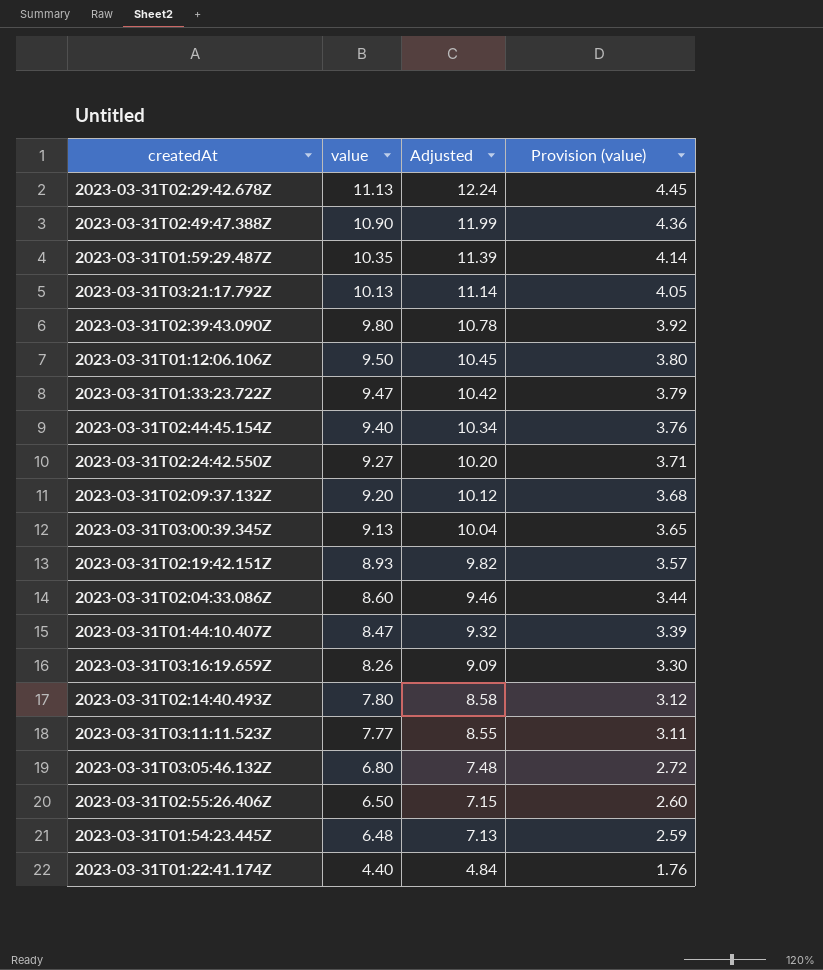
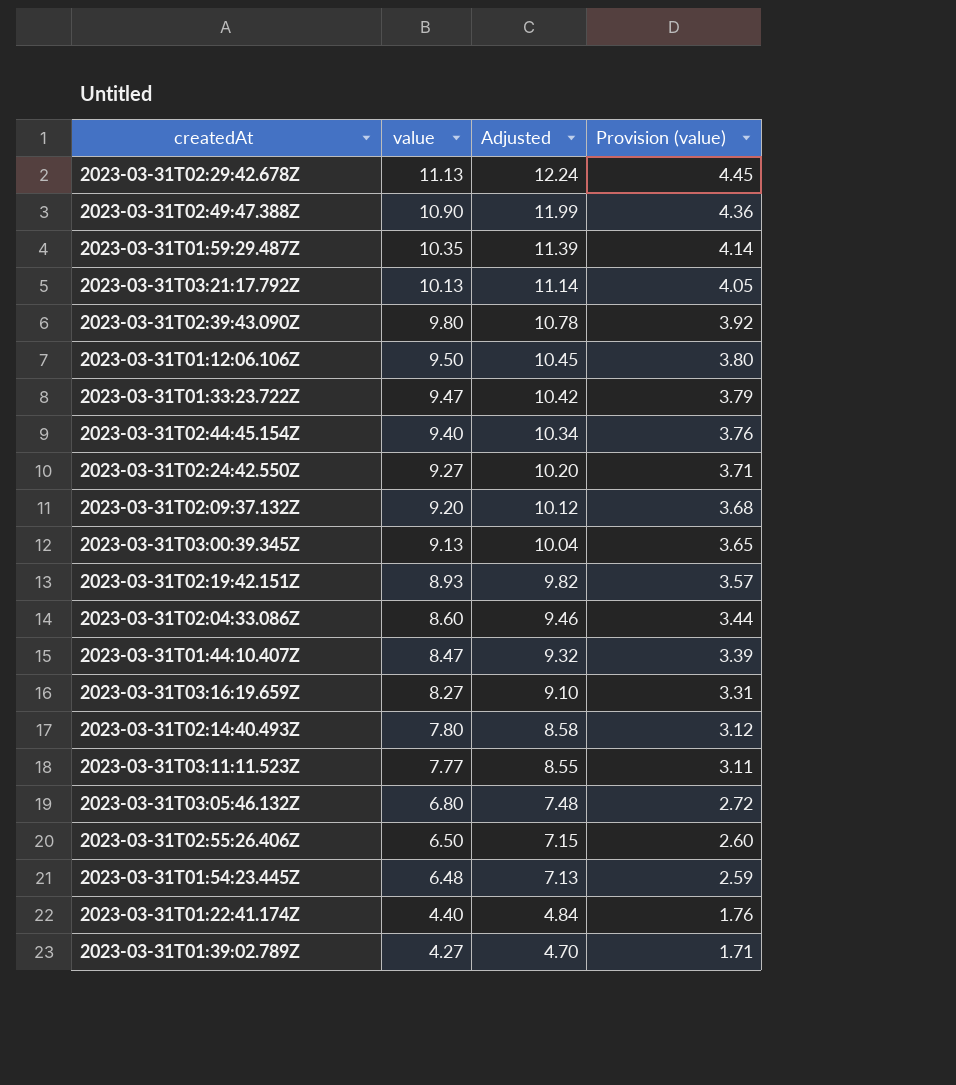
2023-03-31T03:16:19.659Z | value: 8.26 -> 8.27
2023-03-31T03:16:19.659Z | Adjusted: 9.09 -> 9.10
2023-03-31T03:16:19.659Z | Provision (value): 3.30 -> 3.31
row 2023-03-31T01:39:02.789Z: none -> 4.27 | 4.70 | 1.71

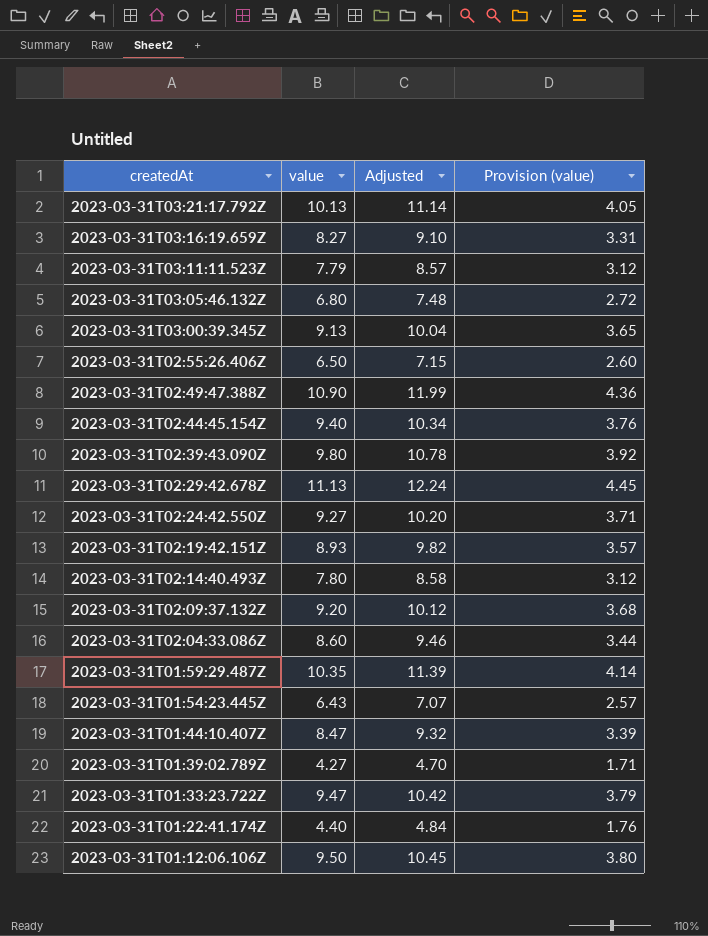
row order: value descending -> createdAt descending
2023-03-31T03:11:11.523Z | value: 7.77 -> 7.79
2023-03-31T03:11:11.523Z | Adjusted: 8.55 -> 8.57
2023-03-31T03:11:11.523Z | Provision (value): 3.11 -> 3.12
2023-03-31T01:54:23.445Z | value: 6.48 -> 6.43
2023-03-31T01:54:23.445Z | Adjusted: 7.13 -> 7.07
2023-03-31T01:54:23.445Z | Provision (value): 2.59 -> 2.57

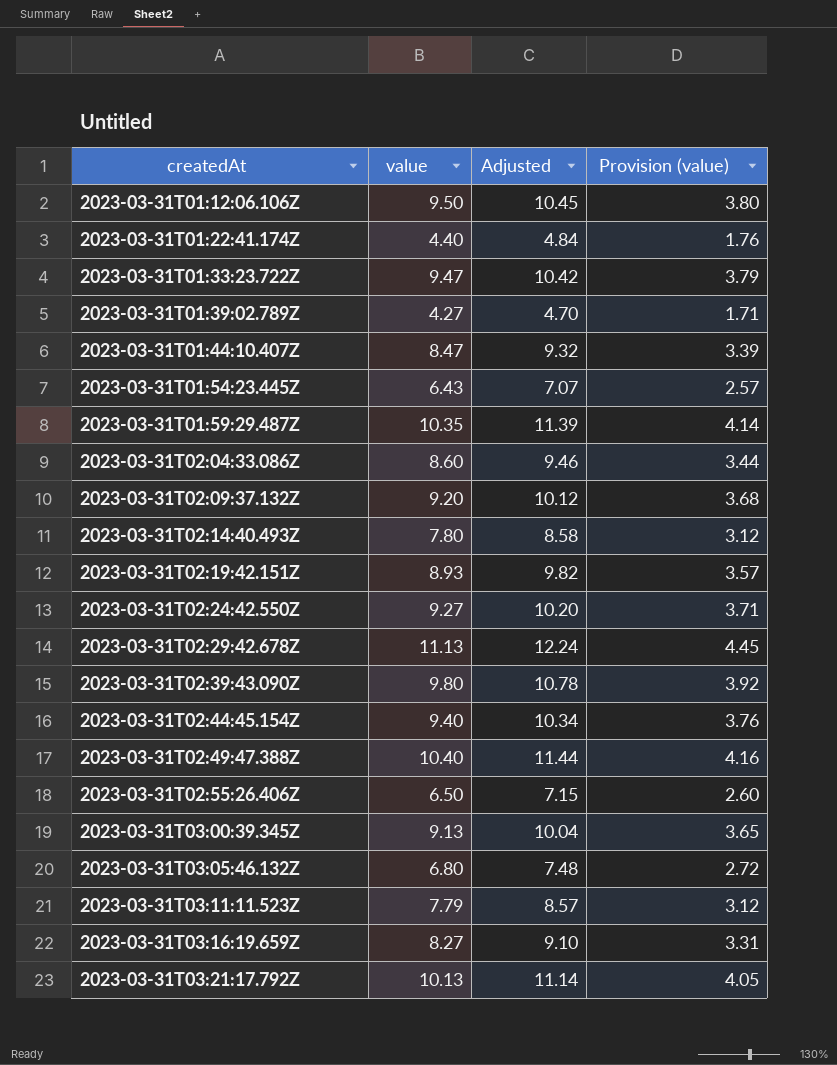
row order: createdAt descending -> createdAt ascending
2023-03-31T02:49:47.388Z | value: 10.90 -> 10.40
2023-03-31T02:49:47.388Z | Adjusted: 11.99 -> 11.44
2023-03-31T02:49:47.388Z | Provision (value): 4.36 -> 4.16

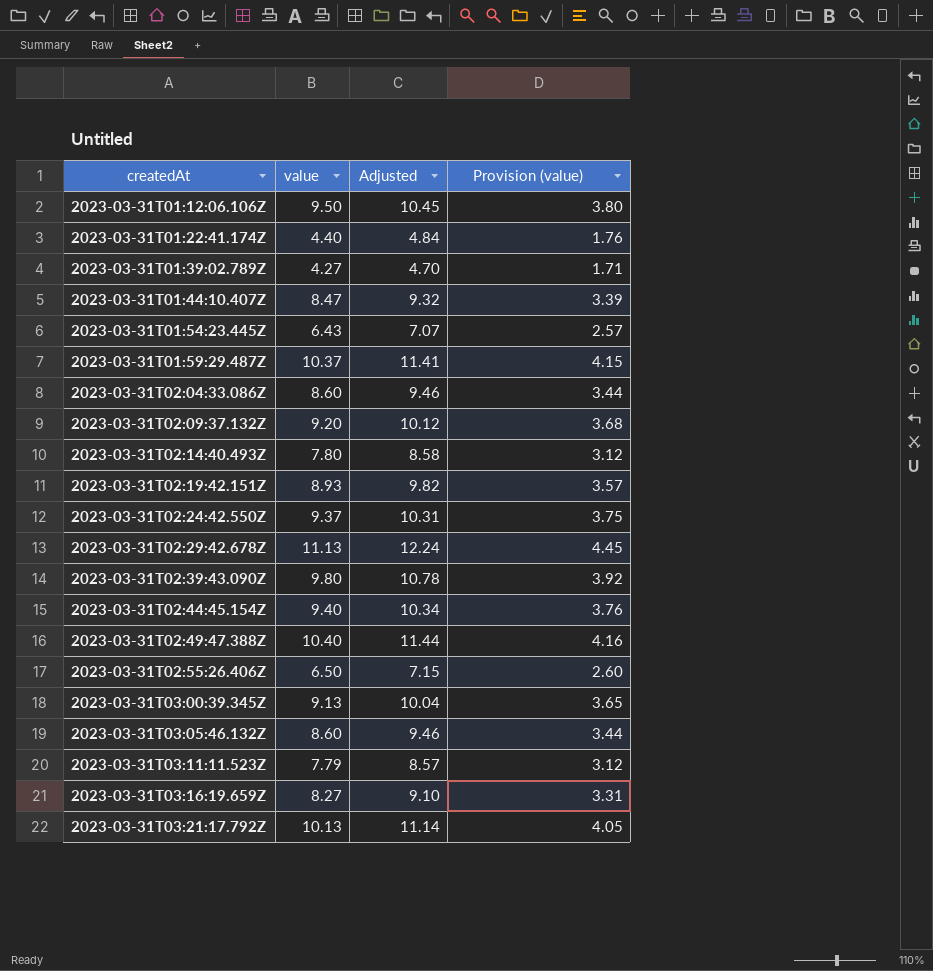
row 2023-03-31T01:33:23.722Z: 9.47 | 10.42 | 3.79 -> none
2023-03-31T01:59:29.487Z | value: 10.35 -> 10.37
2023-03-31T01:59:29.487Z | Adjusted: 11.39 -> 11.41
2023-03-31T01:59:29.487Z | Provision (value): 4.14 -> 4.15
2023-03-31T02:24:42.550Z | value: 9.27 -> 9.37
2023-03-31T02:24:42.550Z | Adjusted: 10.20 -> 10.31
2023-03-31T02:24:42.550Z | Provision (value): 3.71 -> 3.75
2023-03-31T03:05:46.132Z | value: 6.80 -> 8.60
2023-03-31T03:05:46.132Z | Adjusted: 7.48 -> 9.46
2023-03-31T03:05:46.132Z | Provision (value): 2.72 -> 3.44

